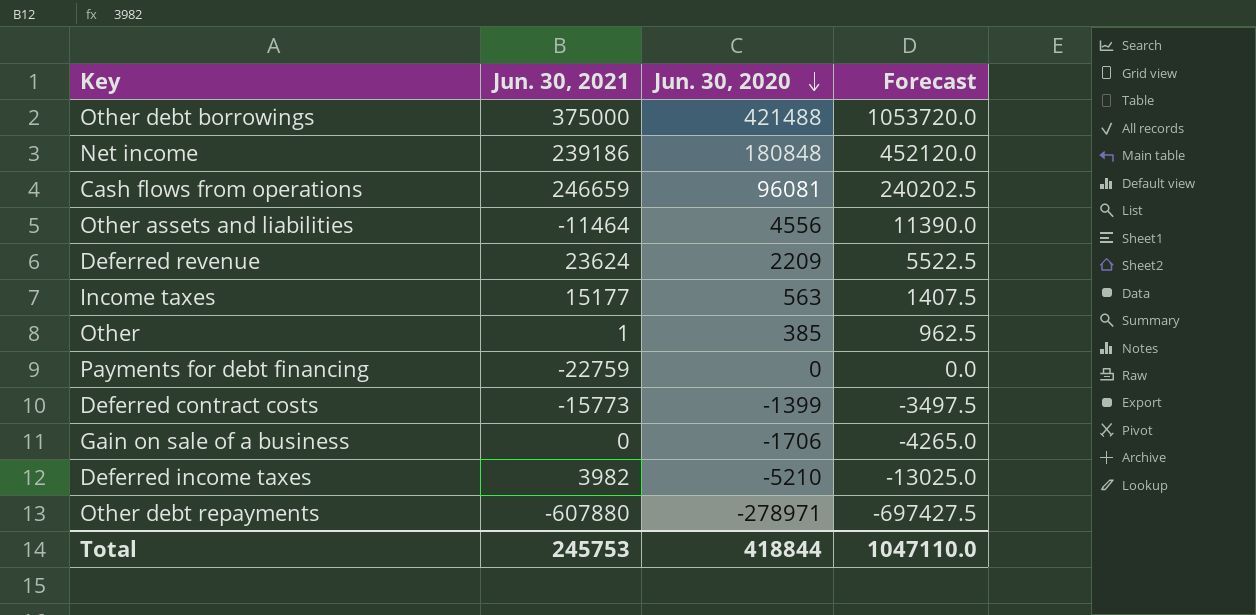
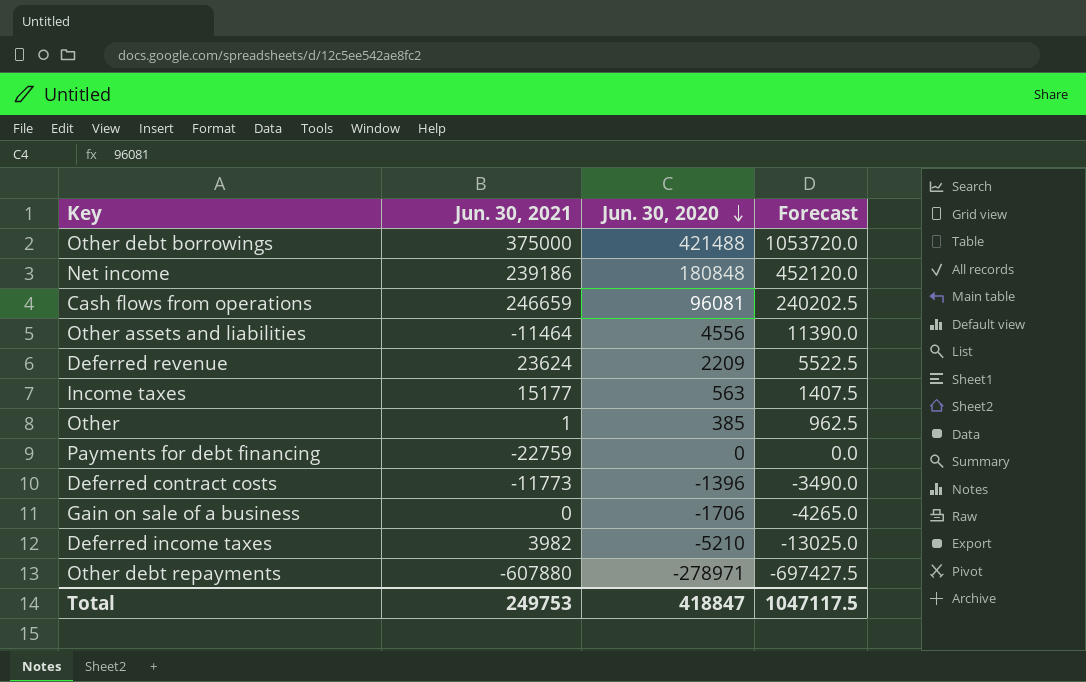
Deferred contract costs | Jun. 30, 2021: -15773 -> -11773
Deferred contract costs | Jun. 30, 2020: -1399 -> -1396
Deferred contract costs | Forecast: -3497.5 -> -3490.0
Total | Jun. 30, 2021: 245753 -> 249753
Total | Jun. 30, 2020: 418844 -> 418847
Total | Forecast: 1047110.0 -> 1047117.5

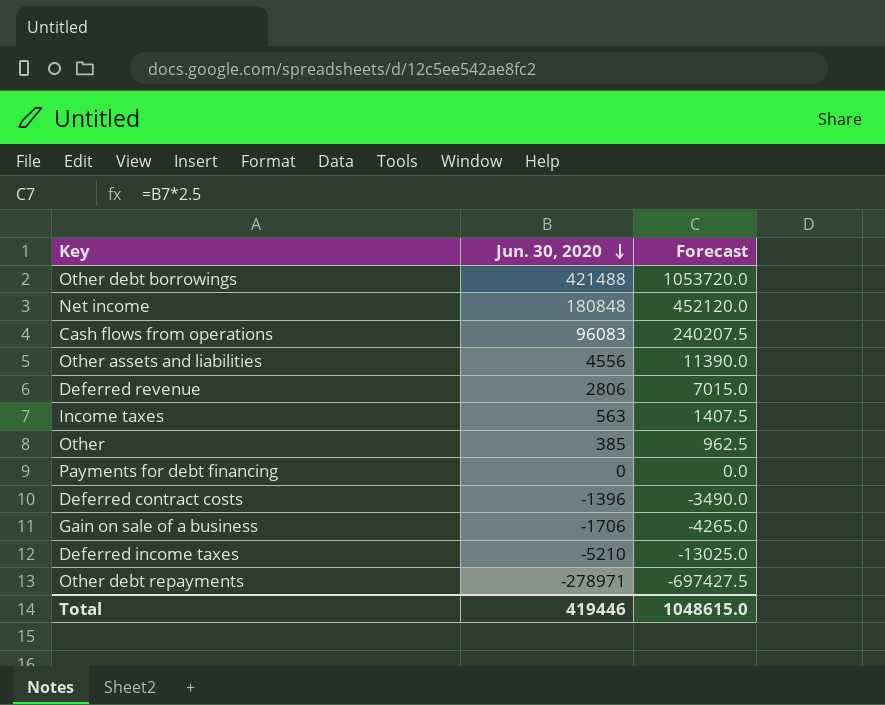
column Jun. 30, 2021 | position: 2 -> none
Cash flows from operations | Jun. 30, 2020: 96081 -> 96083
Cash flows from operations | Forecast: 240202.5 -> 240207.5
Deferred revenue | Jun. 30, 2020: 2209 -> 2806
Deferred revenue | Forecast: 5522.5 -> 7015.0
Total | Jun. 30, 2020: 418847 -> 419446
Total | Forecast: 1047117.5 -> 1048615.0

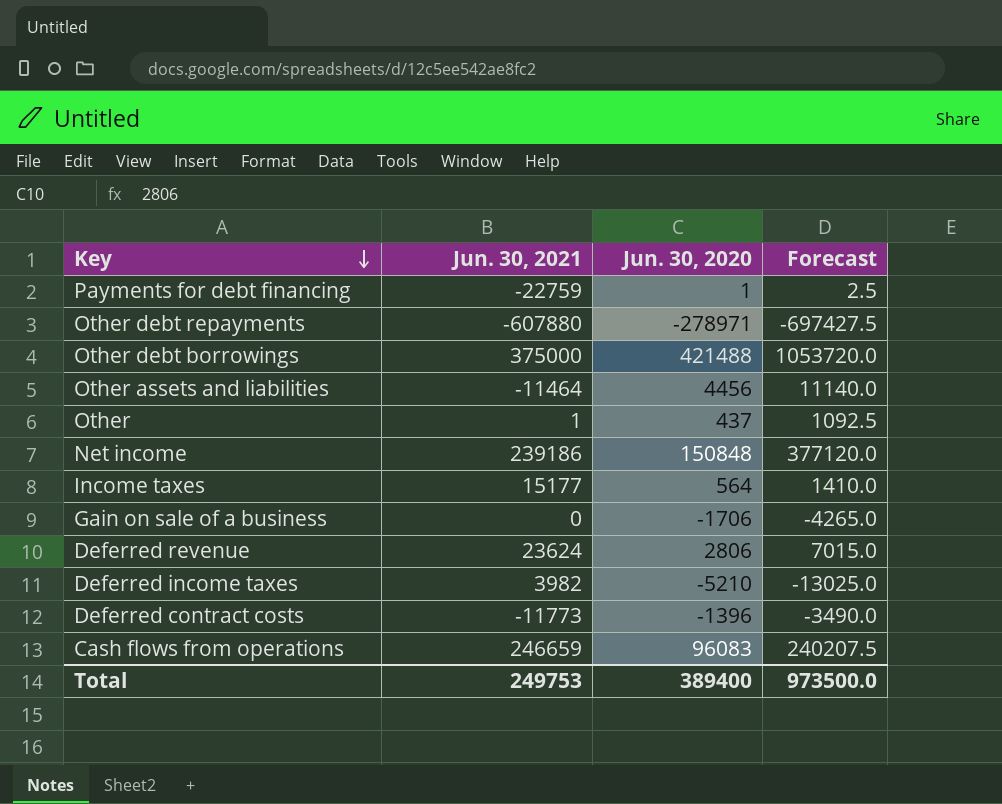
row order: Jun. 30, 2020 descending -> Key descending
column Jun. 30, 2021 | position: none -> 2
Payments for debt financing | Jun. 30, 2020: 0 -> 1
Payments for debt financing | Forecast: 0.0 -> 2.5
Other assets and liabilities | Jun. 30, 2020: 4556 -> 4456
Other assets and liabilities | Forecast: 11390.0 -> 11140.0
Other | Jun. 30, 2020: 385 -> 437
Other | Forecast: 962.5 -> 1092.5
Net income | Jun. 30, 2020: 180848 -> 150848
Net income | Forecast: 452120.0 -> 377120.0
Income taxes | Jun. 30, 2020: 563 -> 564
Income taxes | Forecast: 1407.5 -> 1410.0
Total | Jun. 30, 2020: 419446 -> 389400
Total | Forecast: 1048615.0 -> 973500.0

